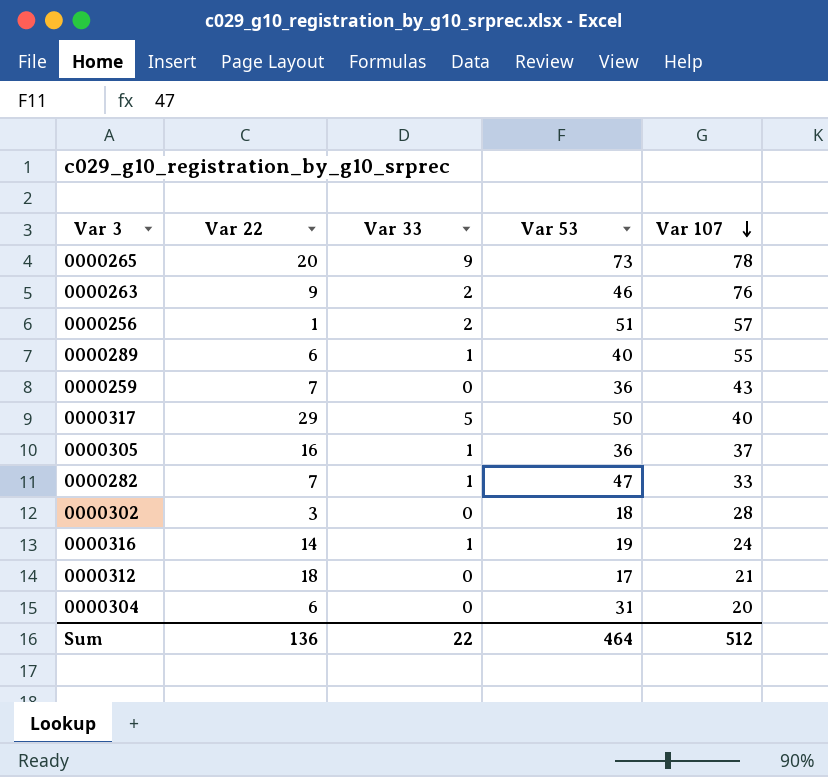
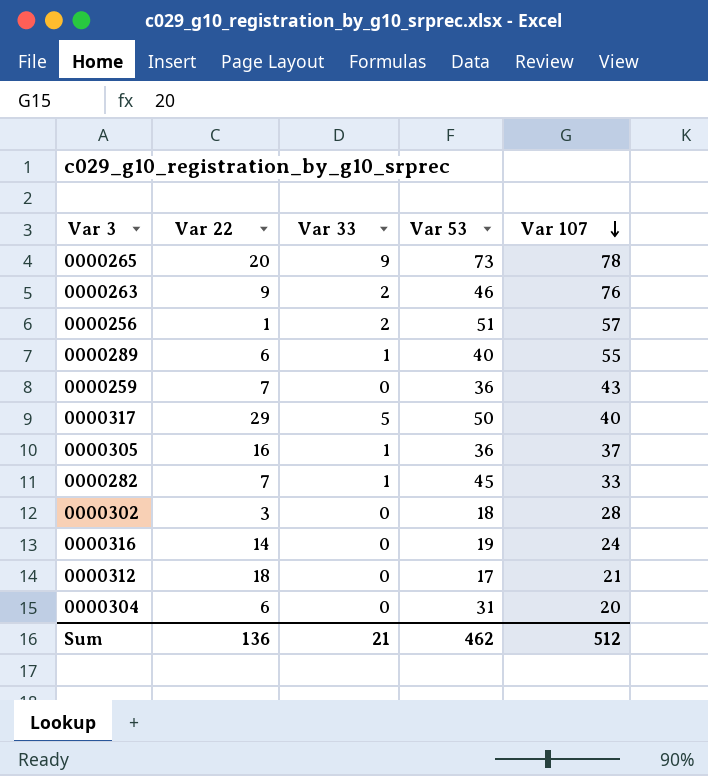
0000282 | Var 53: 47 -> 45
0000316 | Var 33: 1 -> 0
Sum | Var 33: 22 -> 21
Sum | Var 53: 464 -> 462

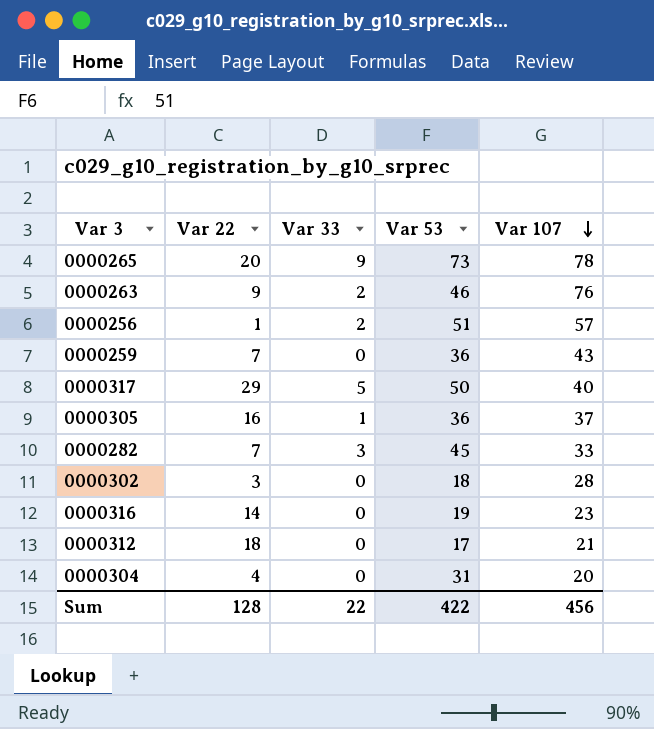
row 0000289: 6 | 1 | 40 | 55 -> none
0000282 | Var 33: 1 -> 3
0000316 | Var 107: 24 -> 23
0000304 | Var 22: 6 -> 4
Sum | Var 22: 136 -> 128
Sum | Var 33: 21 -> 22
Sum | Var 53: 462 -> 422
Sum | Var 107: 512 -> 456

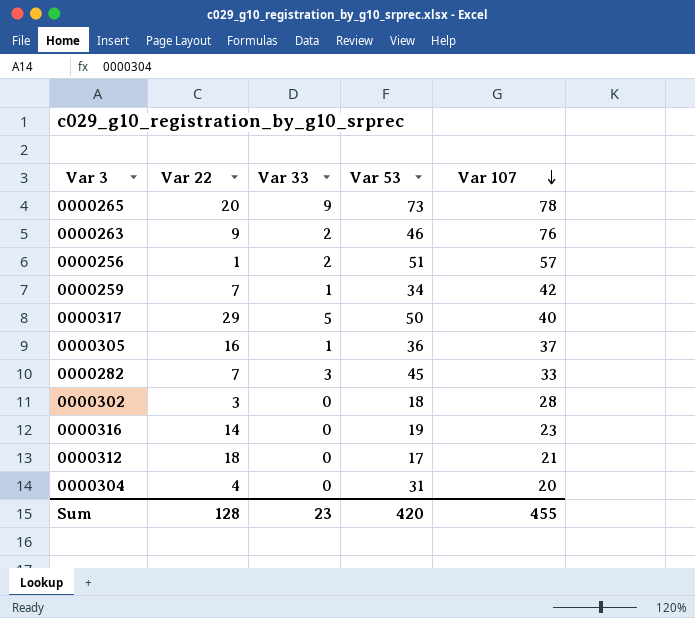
0000259 | Var 33: 0 -> 1
0000259 | Var 53: 36 -> 34
0000259 | Var 107: 43 -> 42
Sum | Var 33: 22 -> 23
Sum | Var 53: 422 -> 420
Sum | Var 107: 456 -> 455

